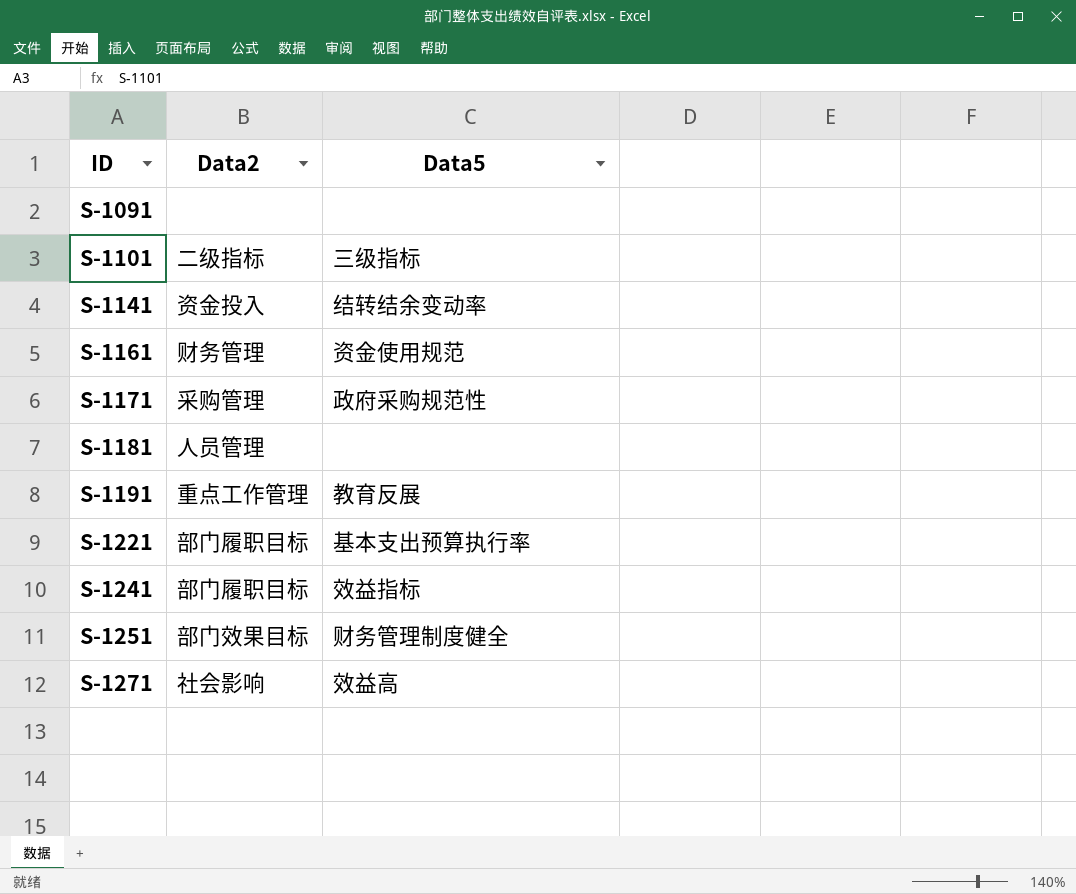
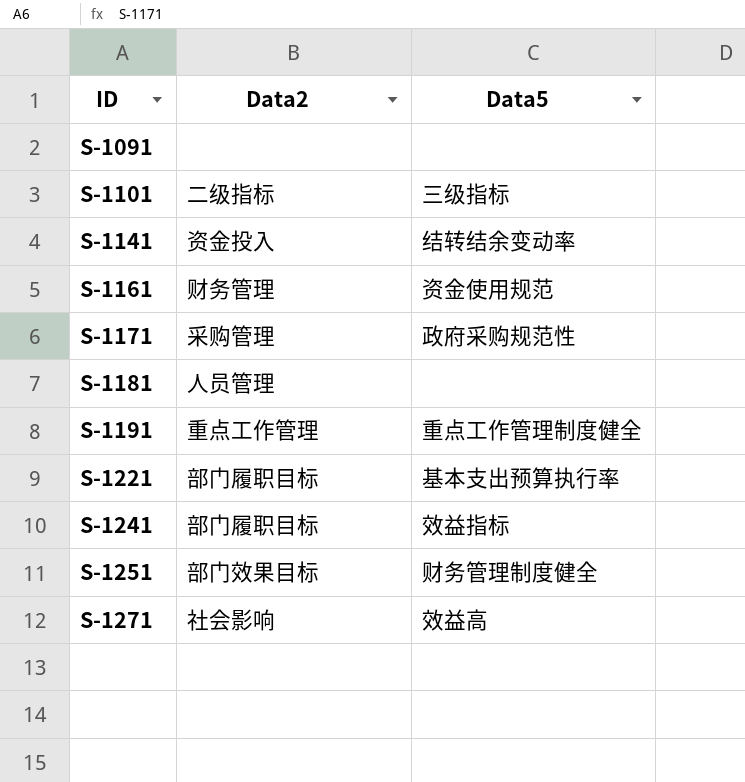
S-1191 | Data5: 教育反展 -> 重点工作管理制度健全

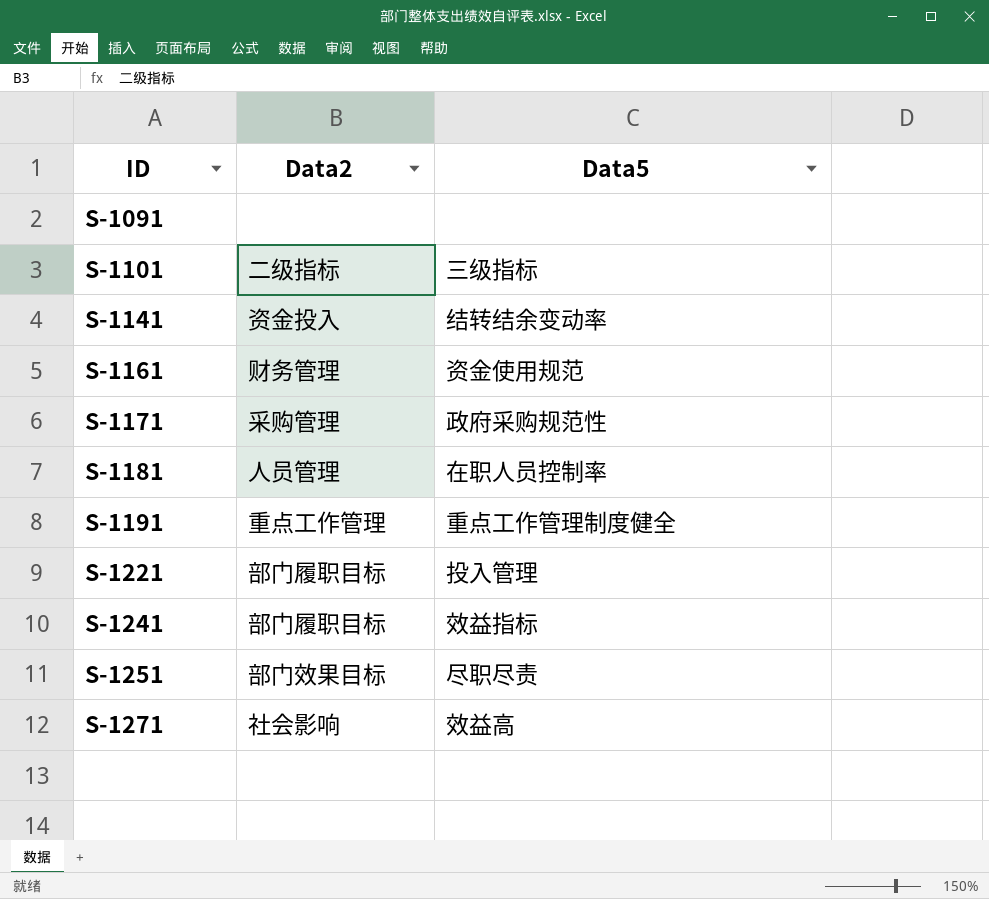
S-1181 | Data5: none -> 在职人员控制率
S-1221 | Data5: 基本支出预算执行率 -> 投入管理
S-1251 | Data5: 财务管理制度健全 -> 尽职尽责

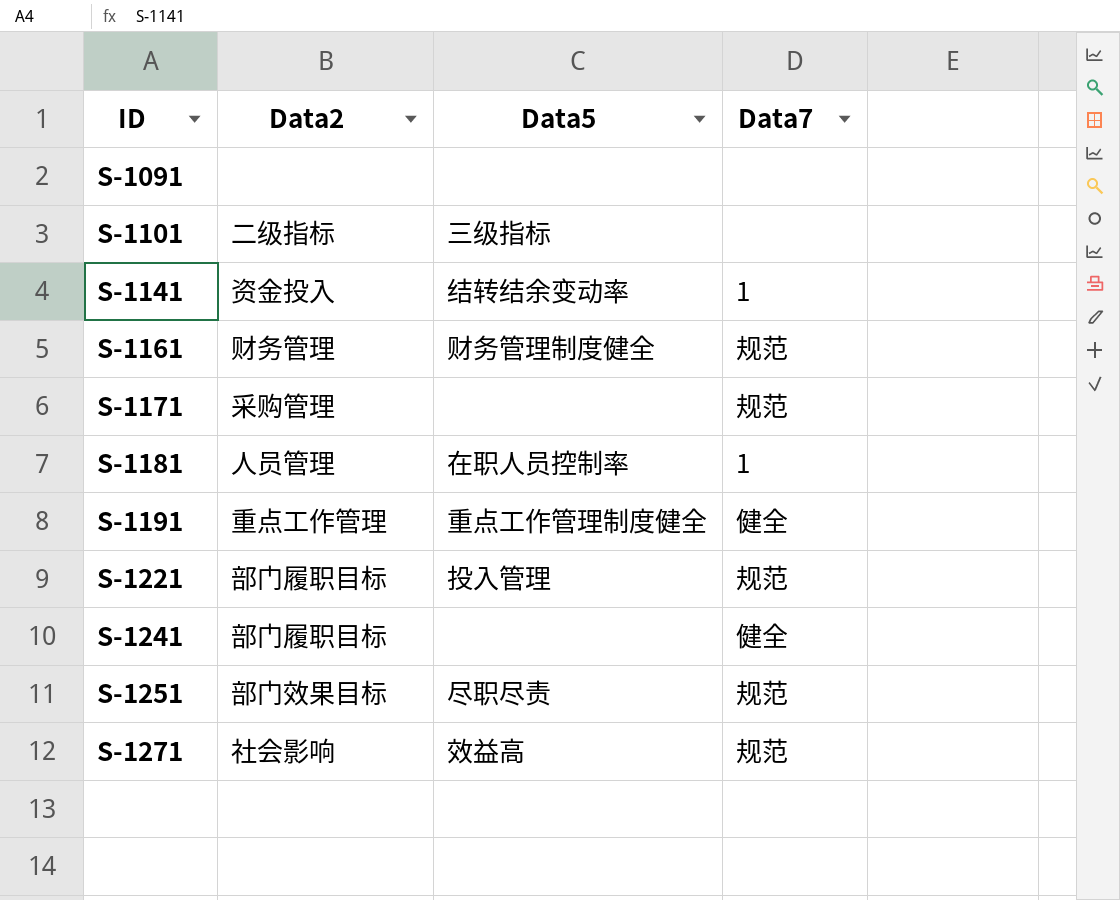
column Data7 | position: none -> 4
S-1161 | Data5: 资金使用规范 -> 财务管理制度健全
S-1171 | Data5: 政府采购规范性 -> none
S-1241 | Data5: 效益指标 -> none

